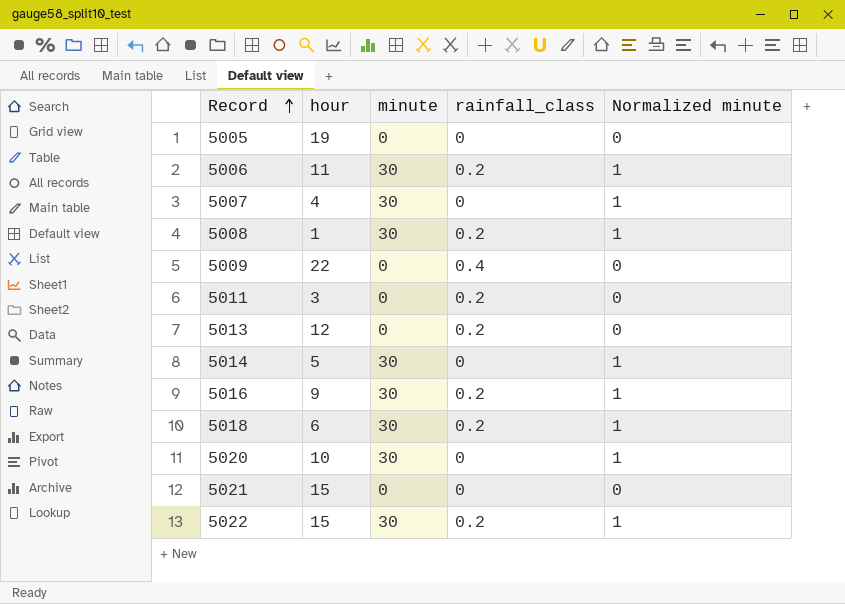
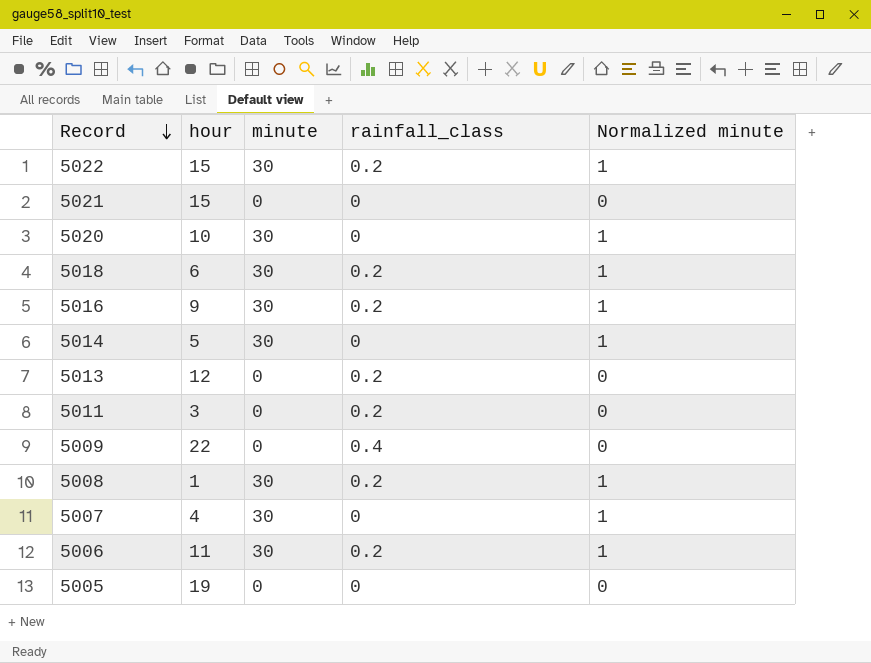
row order: Record ascending -> Record descending

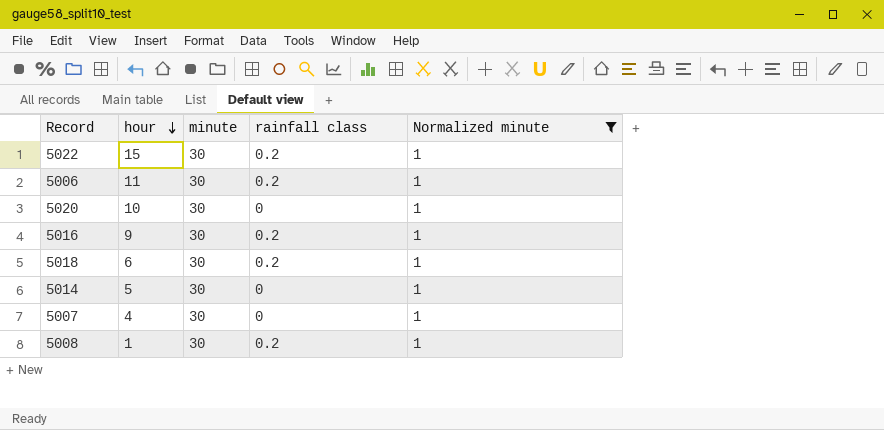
filter: none -> Normalized minute = 1
row order: Record descending -> hour descending
column name: rainfall_class -> rainfall class

